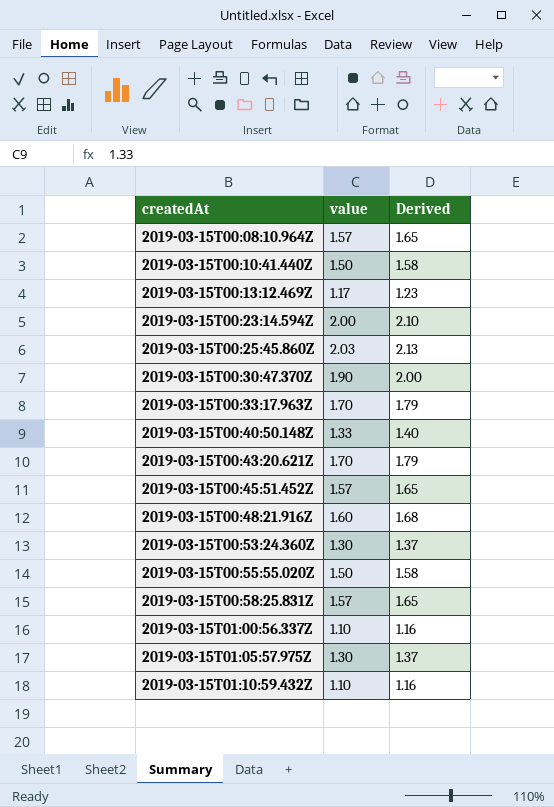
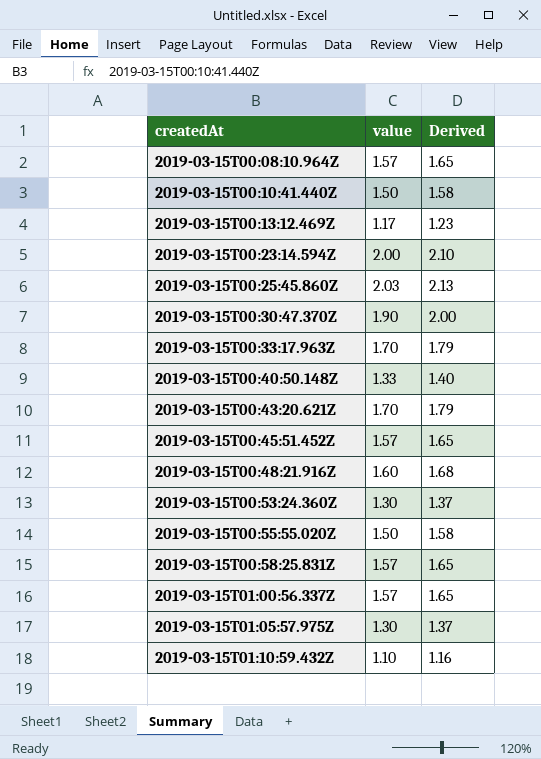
2019-03-15T01:00:56.337Z | value: 1.10 -> 1.57
2019-03-15T01:00:56.337Z | Derived: 1.16 -> 1.65

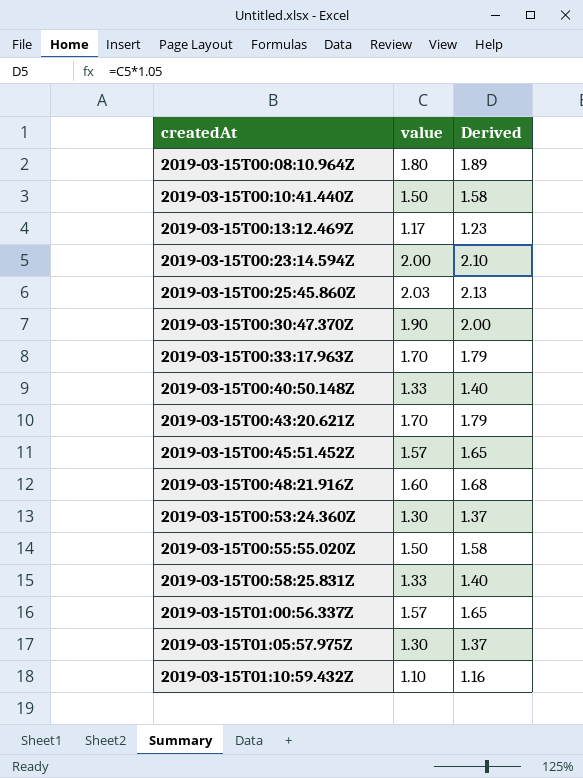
2019-03-15T00:08:10.964Z | value: 1.57 -> 1.80
2019-03-15T00:08:10.964Z | Derived: 1.65 -> 1.89
2019-03-15T00:58:25.831Z | value: 1.57 -> 1.33
2019-03-15T00:58:25.831Z | Derived: 1.65 -> 1.40

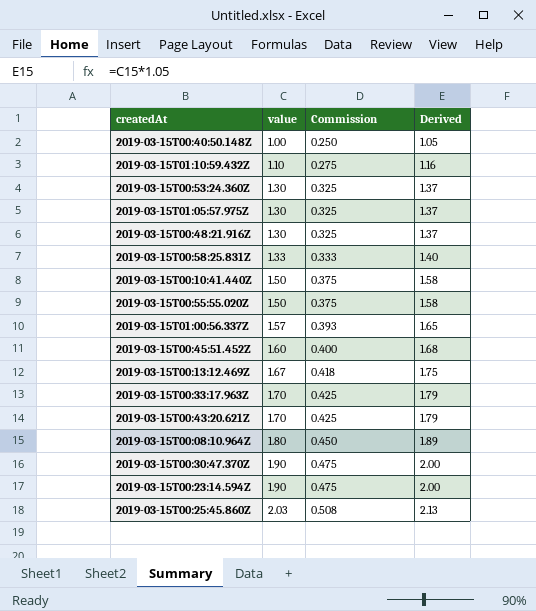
row order: createdAt ascending -> value ascending
column Commission | formula: none -> [value] * 0.25
2019-03-15T00:40:50.148Z | value: 1.33 -> 1.00
2019-03-15T00:40:50.148Z | Derived: 1.40 -> 1.05
2019-03-15T00:48:21.916Z | value: 1.60 -> 1.30
2019-03-15T00:48:21.916Z | Derived: 1.68 -> 1.37
2019-03-15T00:45:51.452Z | value: 1.57 -> 1.60
2019-03-15T00:45:51.452Z | Derived: 1.65 -> 1.68
2019-03-15T00:13:12.469Z | value: 1.17 -> 1.67
2019-03-15T00:13:12.469Z | Derived: 1.23 -> 1.75
2019-03-15T00:23:14.594Z | value: 2.00 -> 1.90
2019-03-15T00:23:14.594Z | Derived: 2.10 -> 2.00

